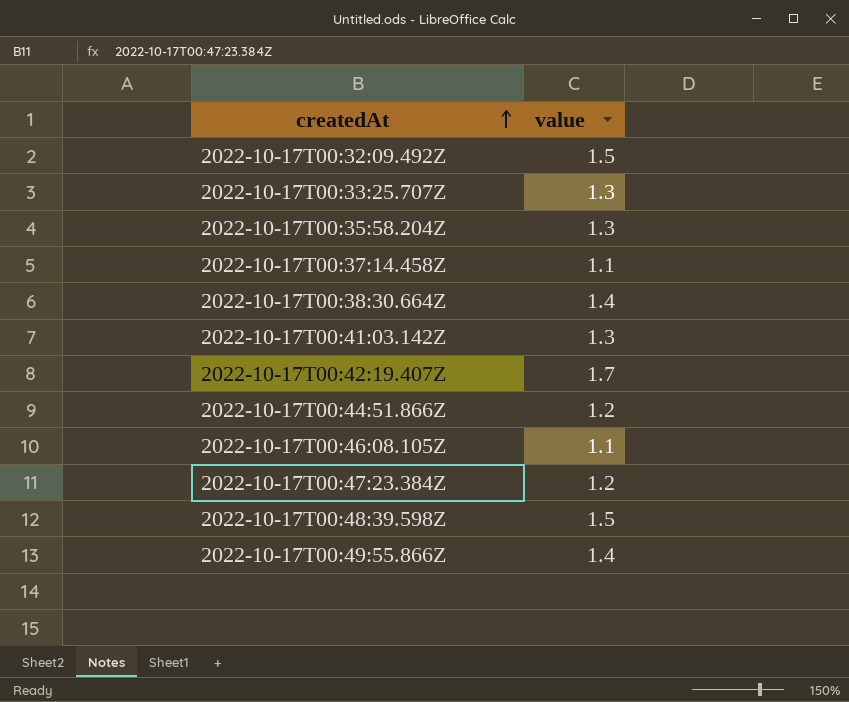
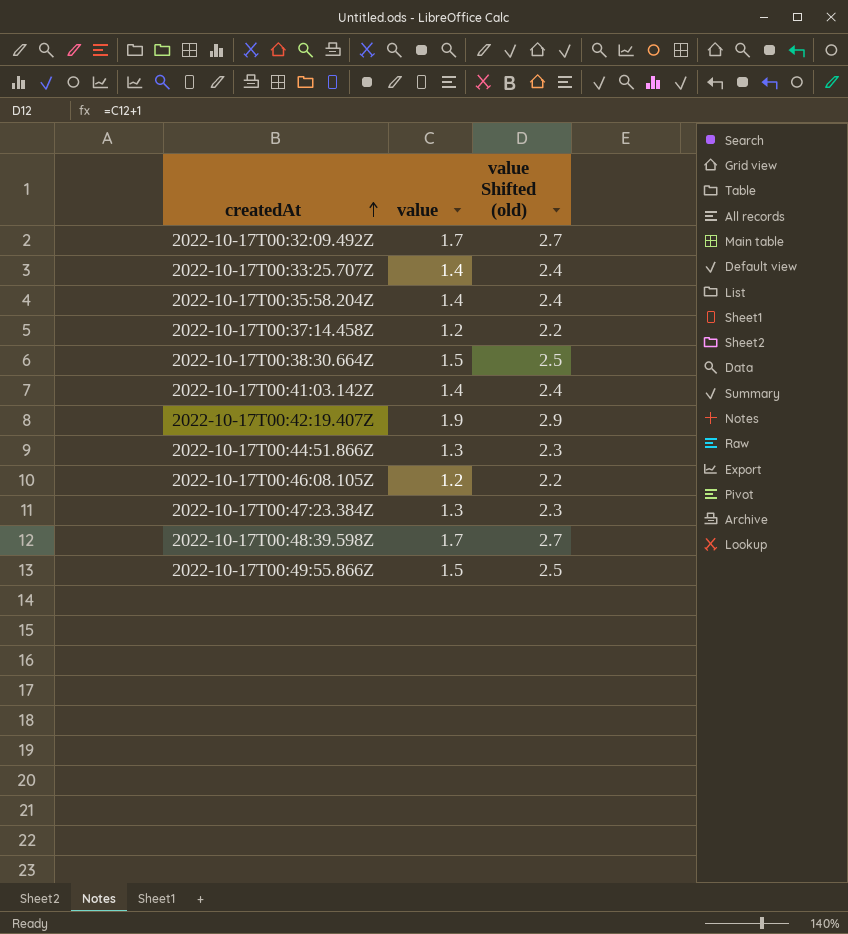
column value Shifted (old) | formula: none -> [value] + 1
2022-10-17T00:32:09.492Z | value: 1.5 -> 1.7
2022-10-17T00:33:25.707Z | value: 1.3 -> 1.4
2022-10-17T00:35:58.204Z | value: 1.3 -> 1.4
2022-10-17T00:37:14.458Z | value: 1.1 -> 1.2
2022-10-17T00:38:30.664Z | value: 1.4 -> 1.5
2022-10-17T00:41:03.142Z | value: 1.3 -> 1.4
2022-10-17T00:42:19.407Z | value: 1.7 -> 1.9
2022-10-17T00:44:51.866Z | value: 1.2 -> 1.3
2022-10-17T00:46:08.105Z | value: 1.1 -> 1.2
2022-10-17T00:47:23.384Z | value: 1.2 -> 1.3
2022-10-17T00:48:39.598Z | value: 1.5 -> 1.7
2022-10-17T00:49:55.866Z | value: 1.4 -> 1.5

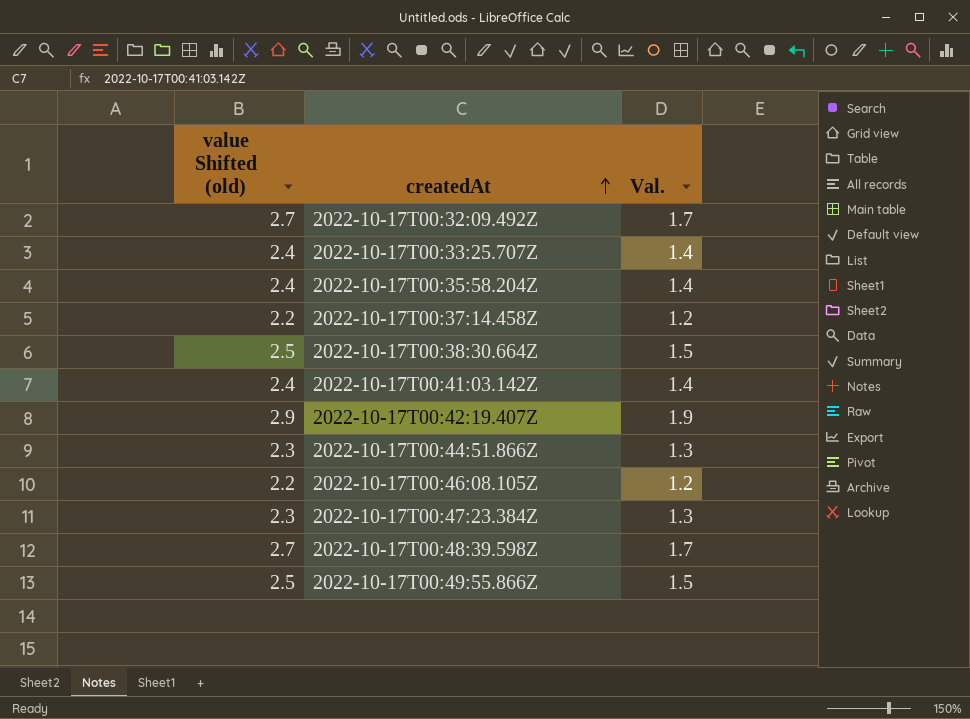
column value Shifted (old) | position: 3 -> 1
column name: value -> Val.

